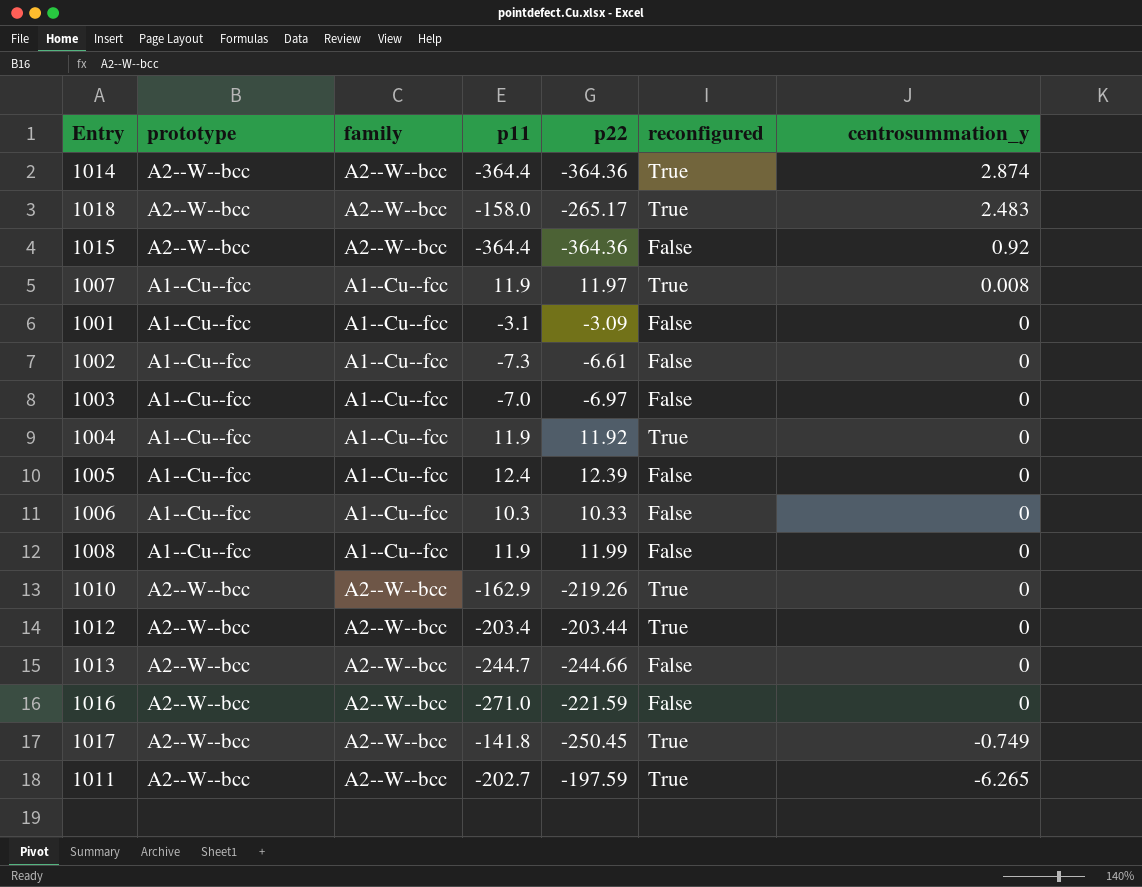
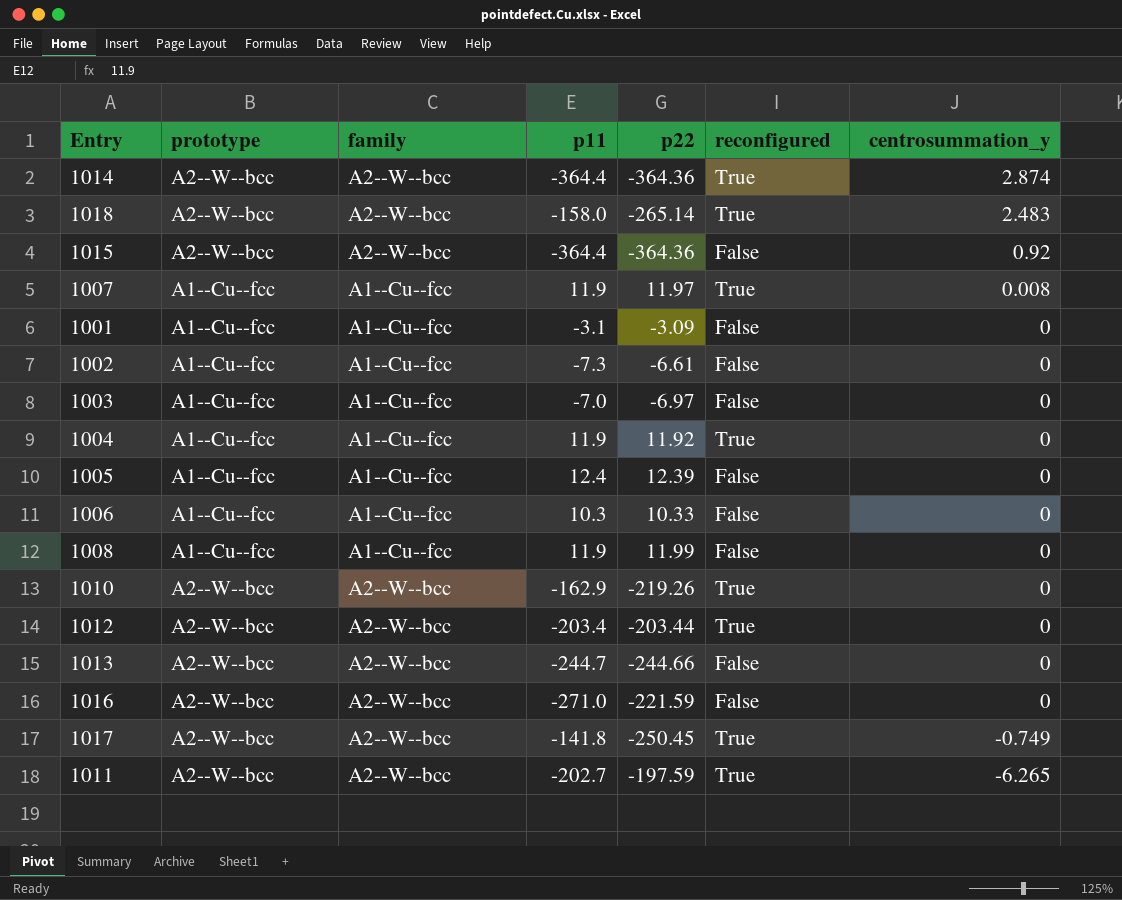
1018 | p22: -265.17 -> -265.14

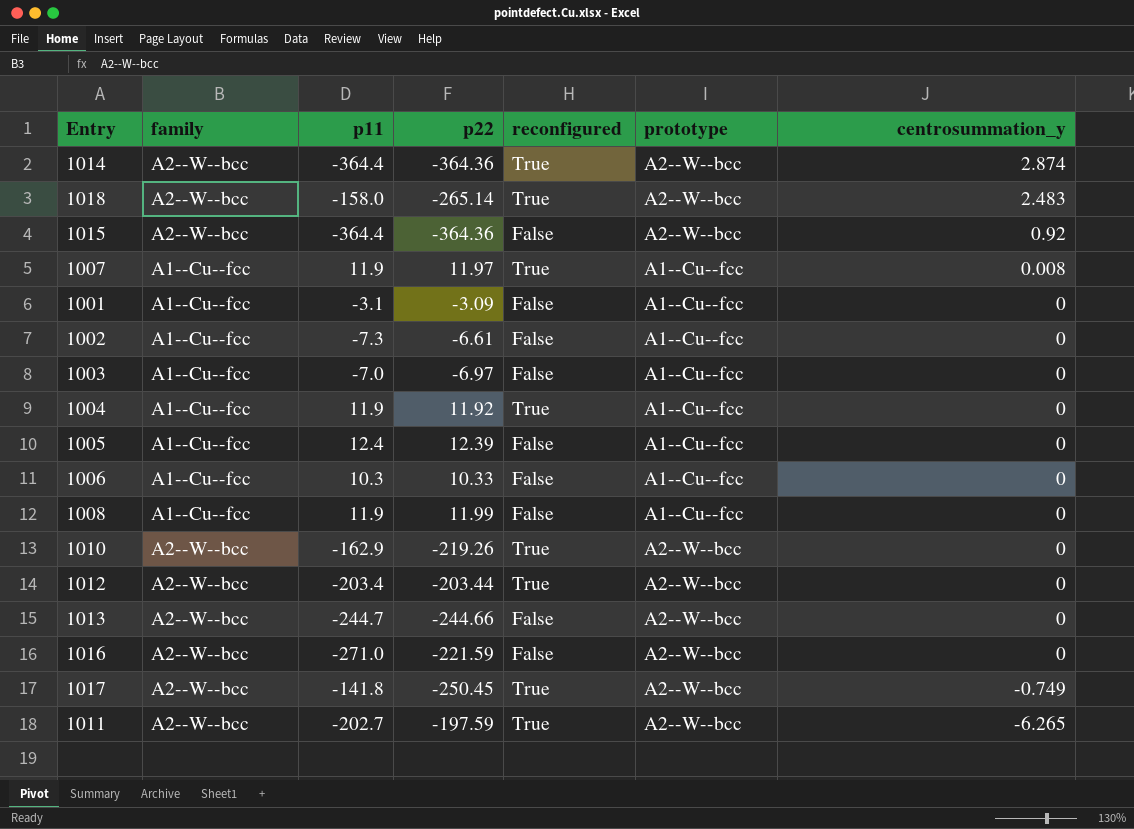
column prototype | position: 2 -> 6

